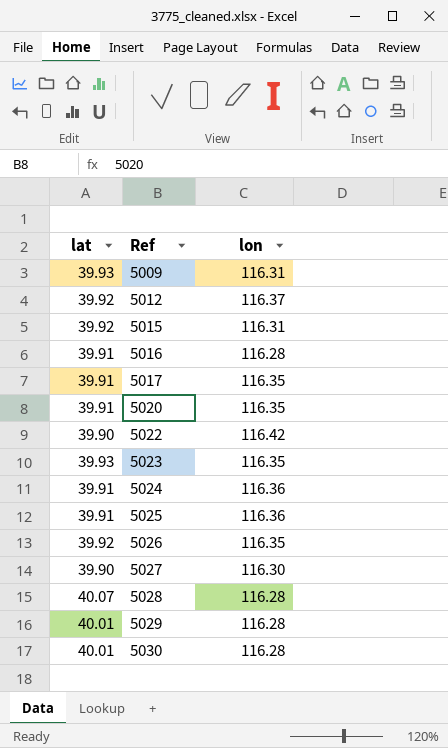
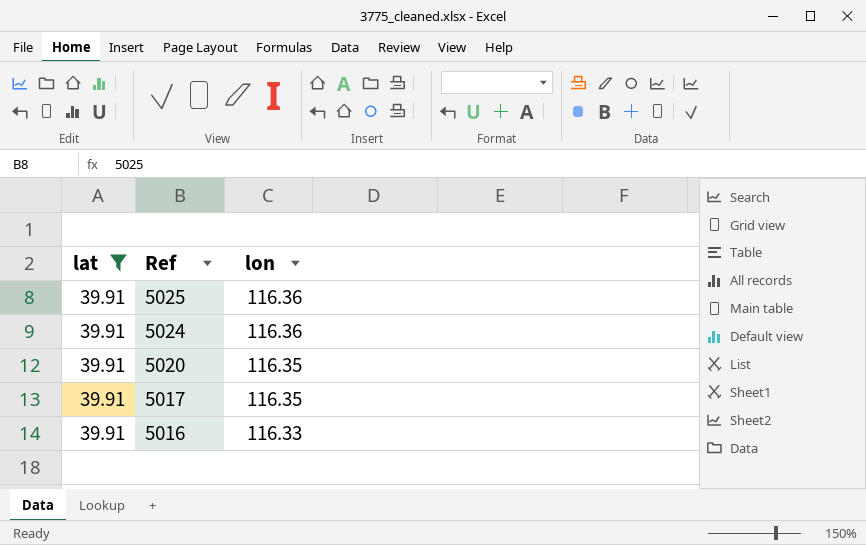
filter: none -> lat = 39.91
row order: Ref ascending -> Ref descending
5016 | lon: 116.28 -> 116.33

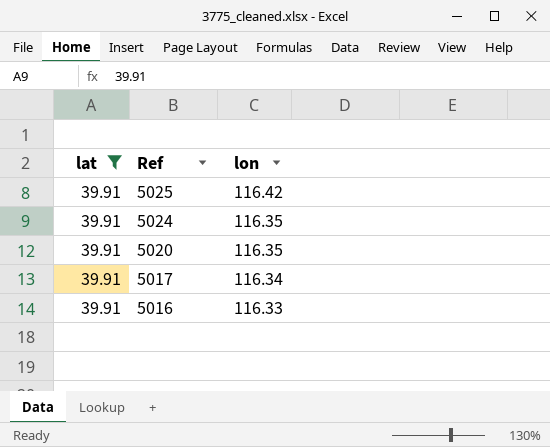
5025 | lon: 116.36 -> 116.42
5024 | lon: 116.36 -> 116.35
5017 | lon: 116.35 -> 116.34

